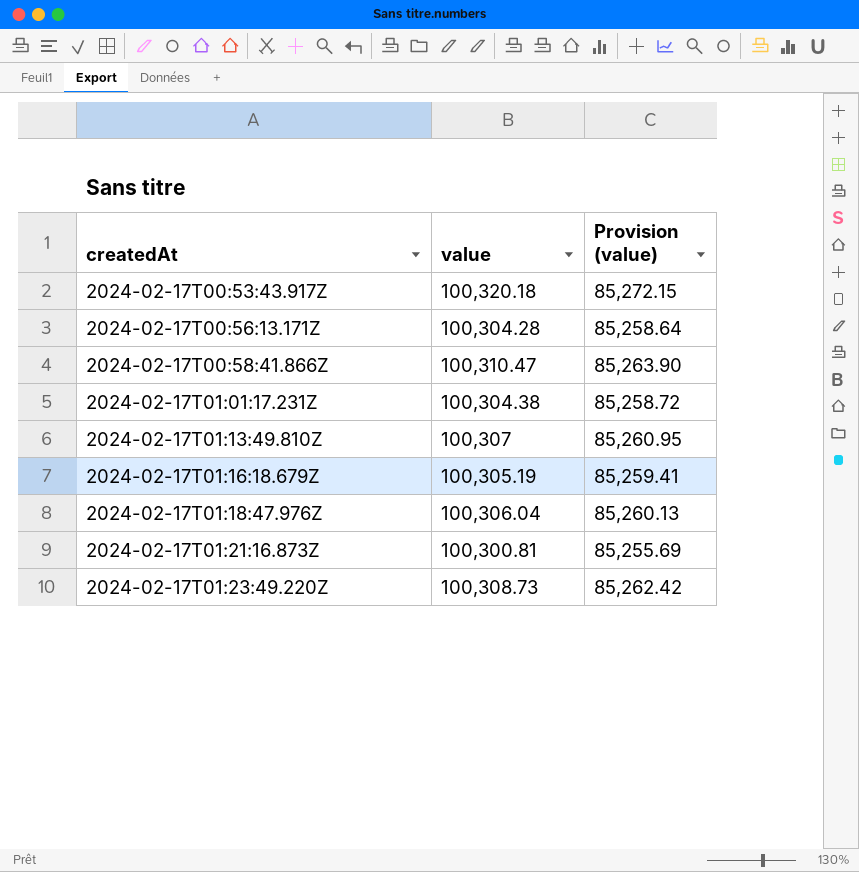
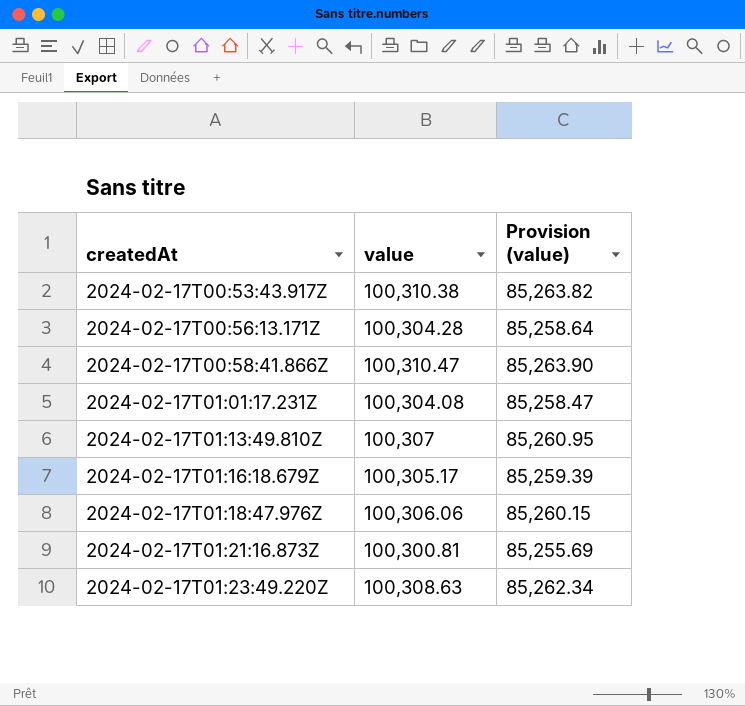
2024-02-17T00:53:43.917Z | value: 100,320.18 -> 100,310.38
2024-02-17T00:53:43.917Z | Provision (value): 85,272.15 -> 85,263.82
2024-02-17T01:01:17.231Z | value: 100,304.38 -> 100,304.08
2024-02-17T01:01:17.231Z | Provision (value): 85,258.72 -> 85,258.47
2024-02-17T01:16:18.679Z | value: 100,305.19 -> 100,305.17
2024-02-17T01:16:18.679Z | Provision (value): 85,259.41 -> 85,259.39
2024-02-17T01:18:47.976Z | value: 100,306.04 -> 100,306.06
2024-02-17T01:18:47.976Z | Provision (value): 85,260.13 -> 85,260.15
2024-02-17T01:23:49.220Z | value: 100,308.73 -> 100,308.63
2024-02-17T01:23:49.220Z | Provision (value): 85,262.42 -> 85,262.34

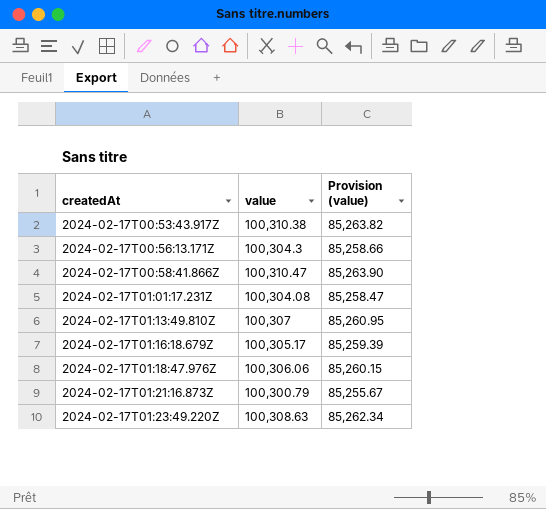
2024-02-17T00:56:13.171Z | value: 100,304.28 -> 100,304.3
2024-02-17T00:56:13.171Z | Provision (value): 85,258.64 -> 85,258.66
2024-02-17T01:21:16.873Z | value: 100,300.81 -> 100,300.79
2024-02-17T01:21:16.873Z | Provision (value): 85,255.69 -> 85,255.67

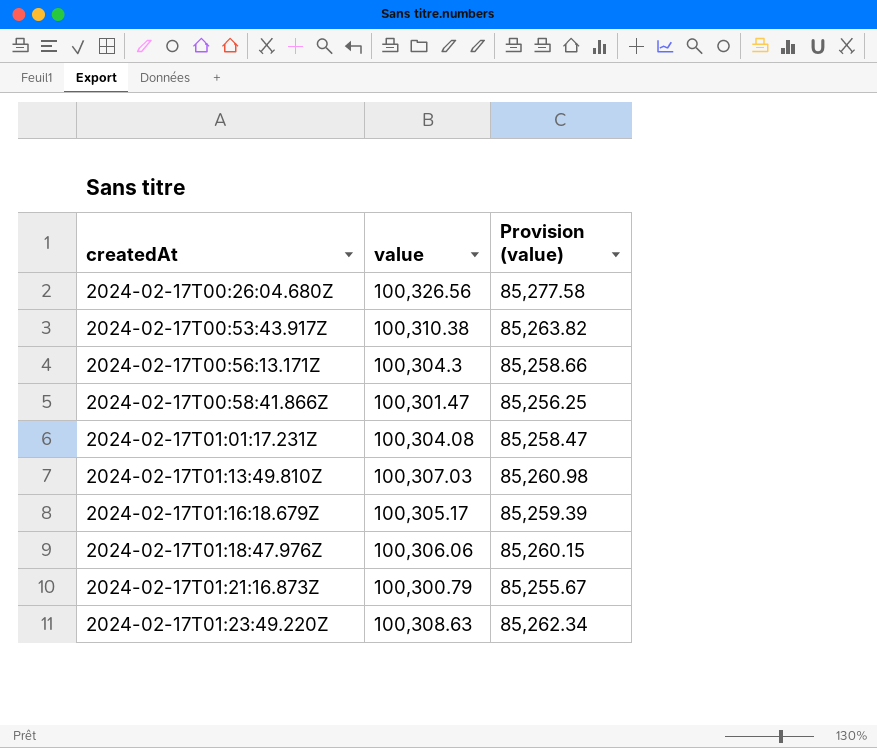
row 2024-02-17T00:26:04.680Z: none -> 100,326.56 | 85,277.58
2024-02-17T00:58:41.866Z | value: 100,310.47 -> 100,301.47
2024-02-17T00:58:41.866Z | Provision (value): 85,263.90 -> 85,256.25
2024-02-17T01:13:49.810Z | value: 100,307 -> 100,307.03
2024-02-17T01:13:49.810Z | Provision (value): 85,260.95 -> 85,260.98

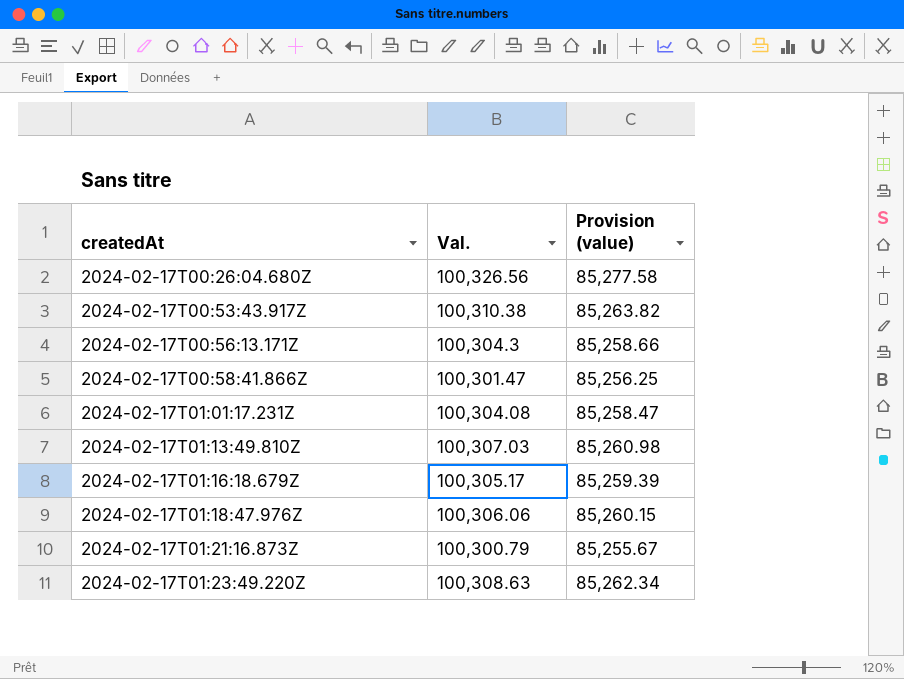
column name: value -> Val.

